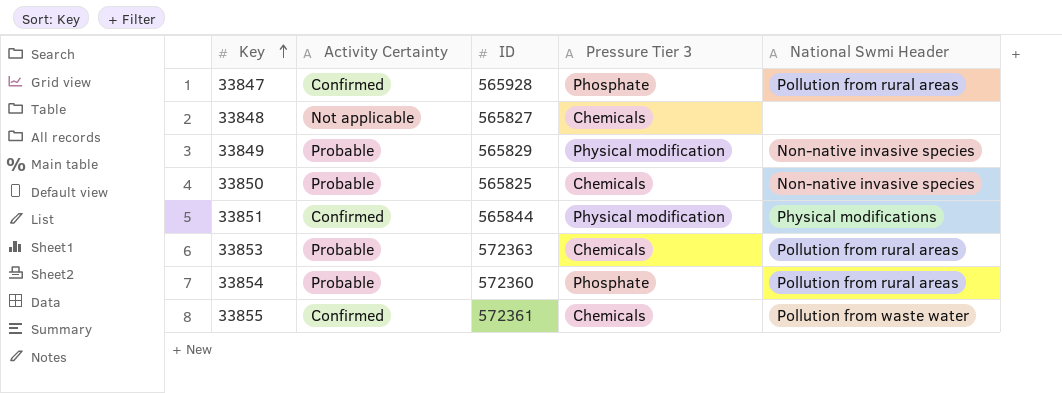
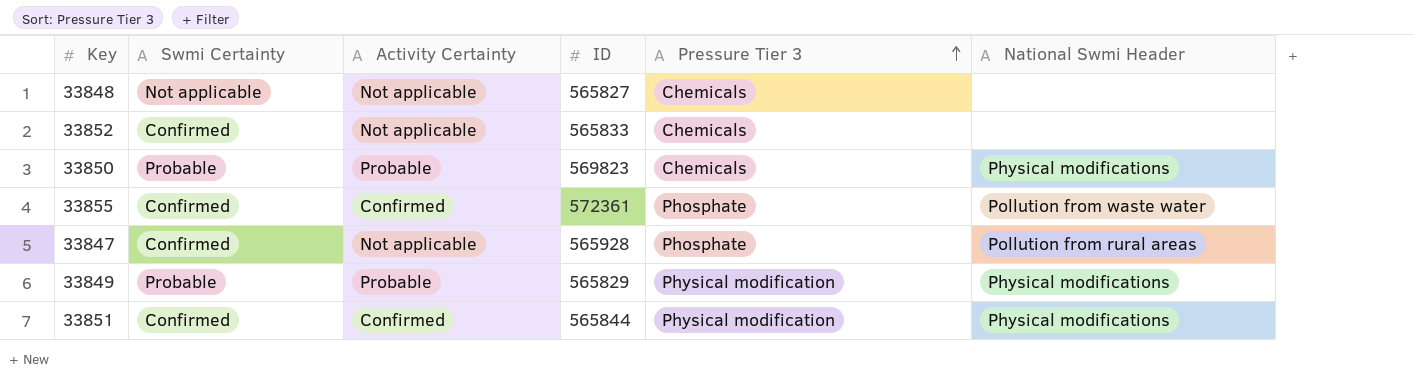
row order: Key ascending -> Pressure Tier 3 ascending
column Swmi Certainty | position: none -> 2
row 33853: Probable | 572363 | Chemicals | Pollution from rural areas -> none
row 33854: Probable | 572360 | Phosphate | Pollution from rural areas -> none
row 33852: none -> Confirmed | Not applicable | 565833 | Chemicals | none
33850 | ID: 565825 -> 569823
33850 | National Swmi Header: Non-native invasive species -> Physical modifications
33855 | Pressure Tier 3: Chemicals -> Phosphate
33847 | Activity Certainty: Confirmed -> Not applicable
33849 | National Swmi Header: Non-native invasive species -> Physical modifications

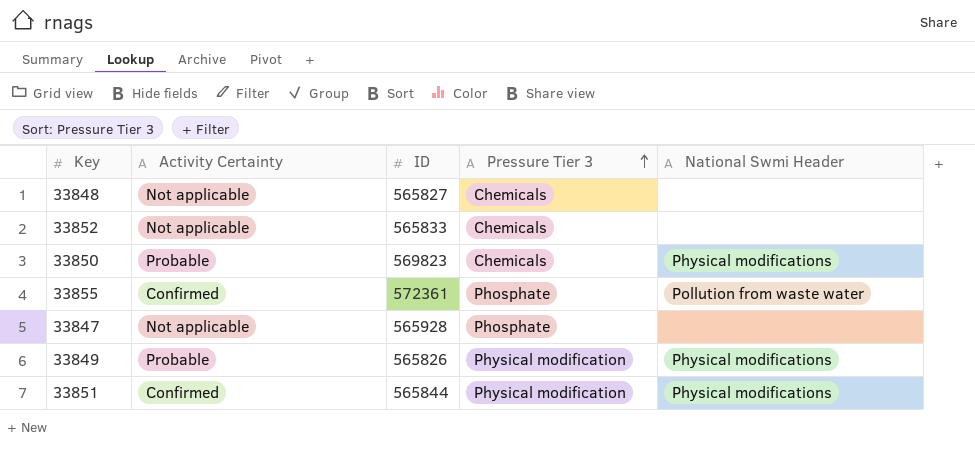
column Swmi Certainty | position: 2 -> none
33847 | National Swmi Header: Pollution from rural areas -> none
33849 | ID: 565829 -> 565826

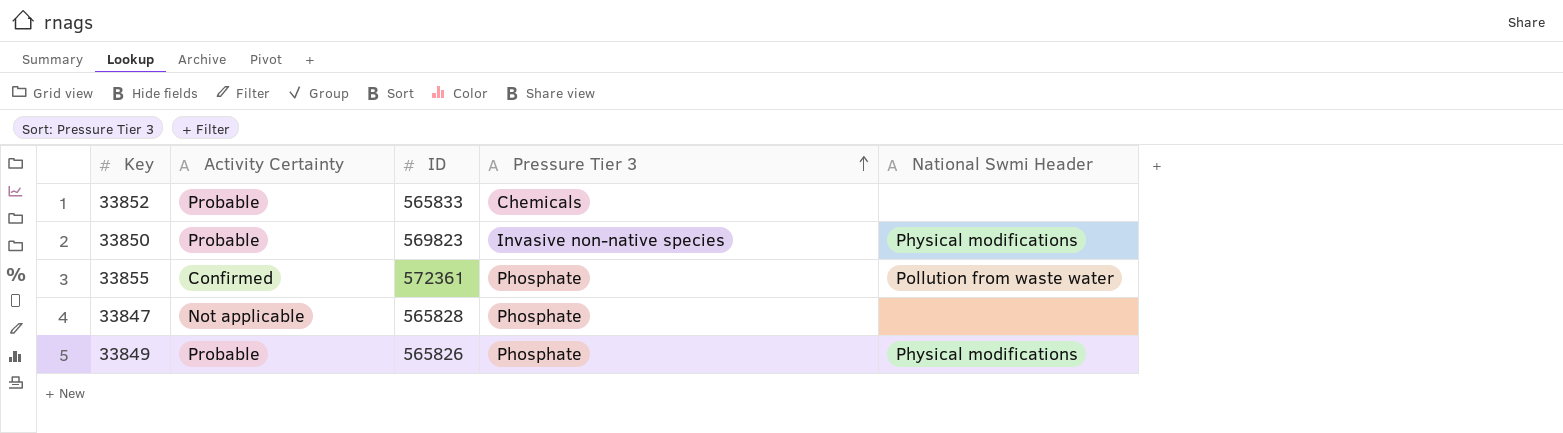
row 33848: Not applicable | 565827 | Chemicals | none -> none
row 33851: Confirmed | 565844 | Physical modification | Physical modifications -> none
33852 | Activity Certainty: Not applicable -> Probable
33850 | Pressure Tier 3: Chemicals -> Invasive non-native species
33847 | ID: 565928 -> 565828
33849 | Pressure Tier 3: Physical modification -> Phosphate

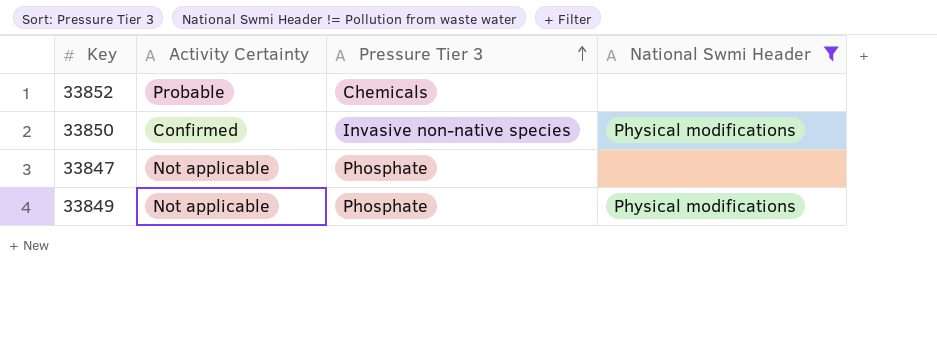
filter: none -> National Swmi Header != Pollution from waste water
column ID | position: 3 -> none
33850 | Activity Certainty: Probable -> Confirmed
33849 | Activity Certainty: Probable -> Not applicable

